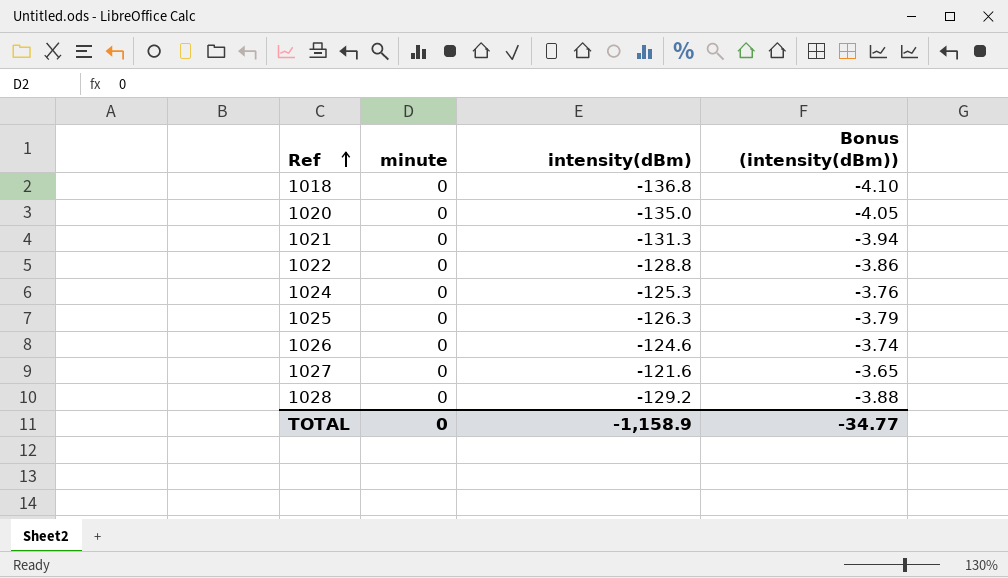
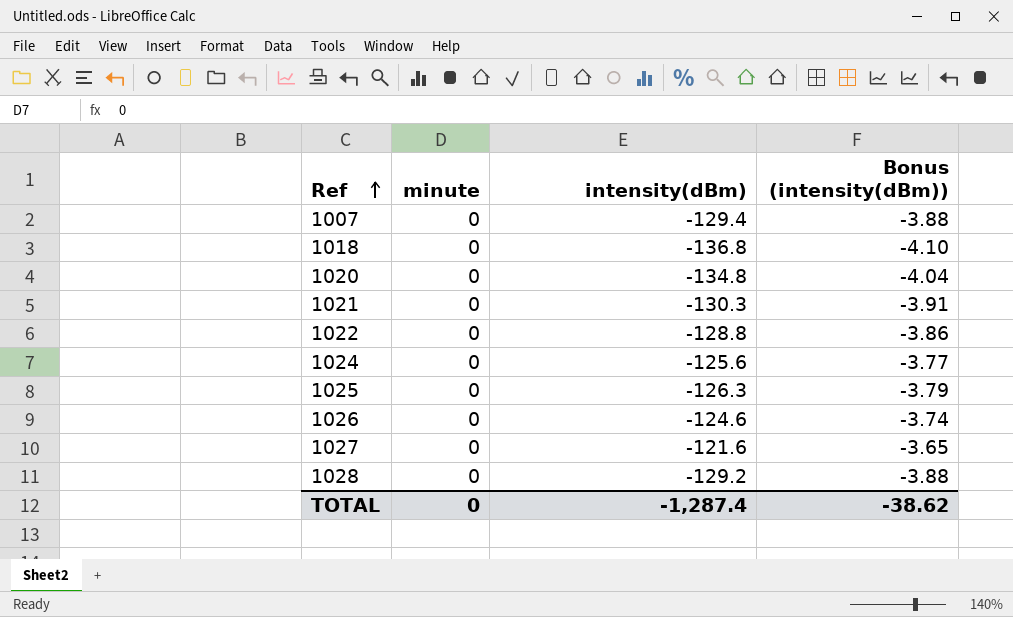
row 1007: none -> 0 | -129.4 | -3.88
1020 | intensity(dBm): -135.0 -> -134.8
1020 | Bonus (intensity(dBm)): -4.05 -> -4.04
1021 | intensity(dBm): -131.3 -> -130.3
1021 | Bonus (intensity(dBm)): -3.94 -> -3.91
1024 | intensity(dBm): -125.3 -> -125.6
1024 | Bonus (intensity(dBm)): -3.76 -> -3.77
TOTAL | intensity(dBm): -1,158.9 -> -1,287.4
TOTAL | Bonus (intensity(dBm)): -34.77 -> -38.62

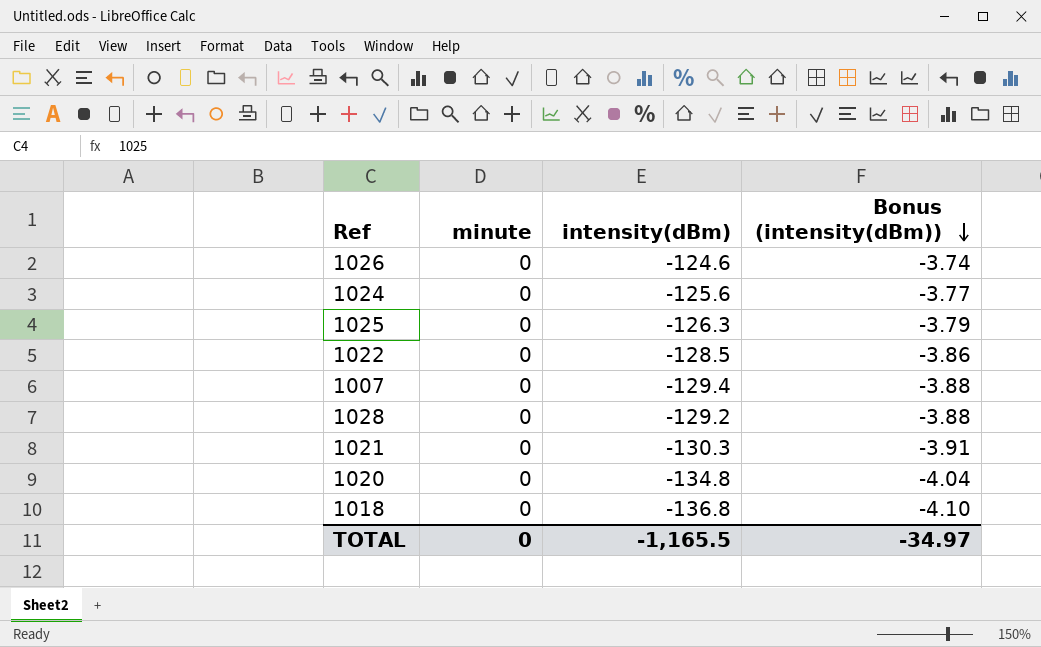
row order: Ref ascending -> Bonus (intensity(dBm)) descending
row 1027: 0 | -121.6 | -3.65 -> none
1022 | intensity(dBm): -128.8 -> -128.5
TOTAL | intensity(dBm): -1,287.4 -> -1,165.5
TOTAL | Bonus (intensity(dBm)): -38.62 -> -34.97

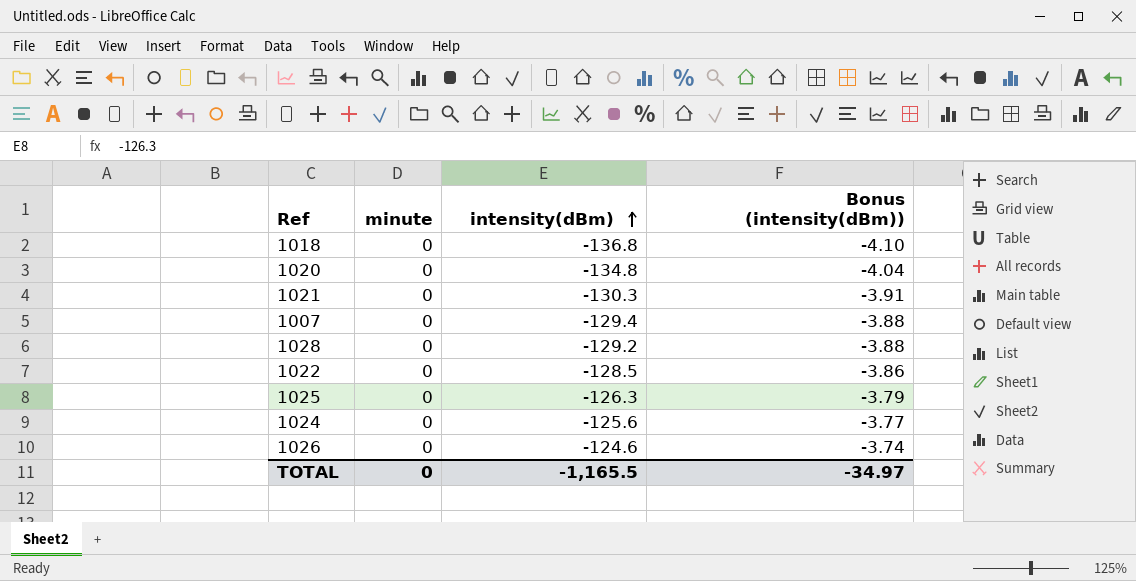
row order: Bonus (intensity(dBm)) descending -> intensity(dBm) ascending

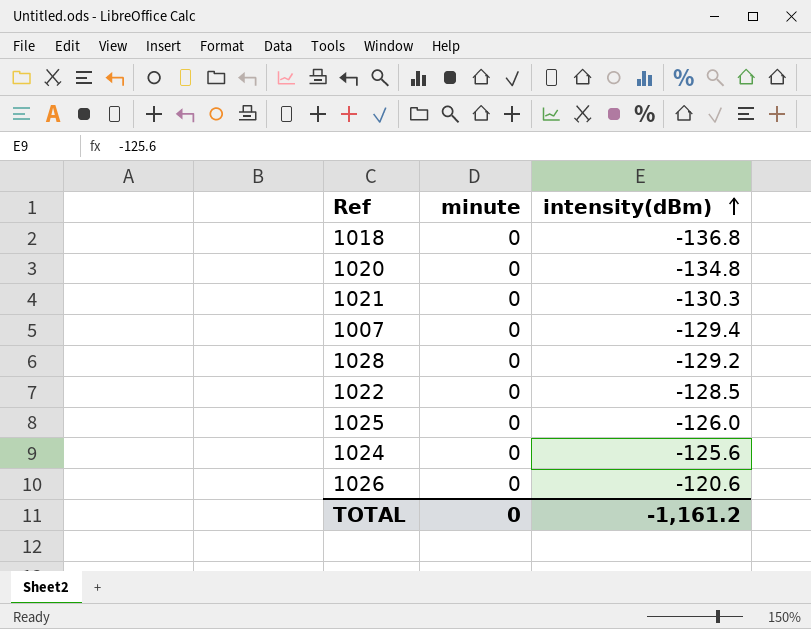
column Bonus (intensity(dBm)) | formula: [intensity(dBm)] * 0.03 -> none
1025 | intensity(dBm): -126.3 -> -126.0
1026 | intensity(dBm): -124.6 -> -120.6
TOTAL | intensity(dBm): -1,165.5 -> -1,161.2

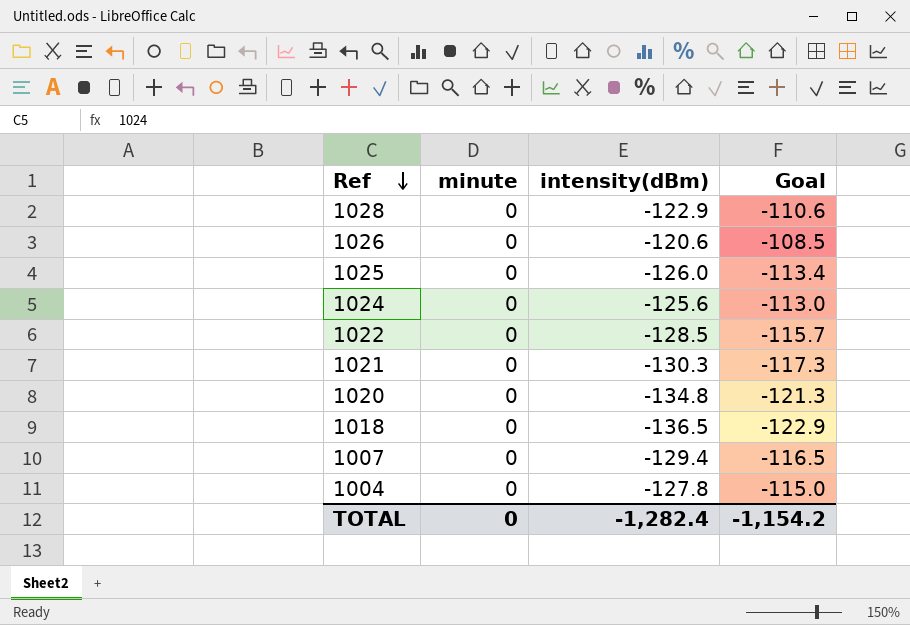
row order: intensity(dBm) ascending -> Ref descending
column Goal | formula: none -> [intensity(dBm)] * 0.9
1028 | intensity(dBm): -129.2 -> -122.9
1018 | intensity(dBm): -136.8 -> -136.5
row 1004: none -> 0 | -127.8 | -115.0
TOTAL | intensity(dBm): -1,161.2 -> -1,282.4

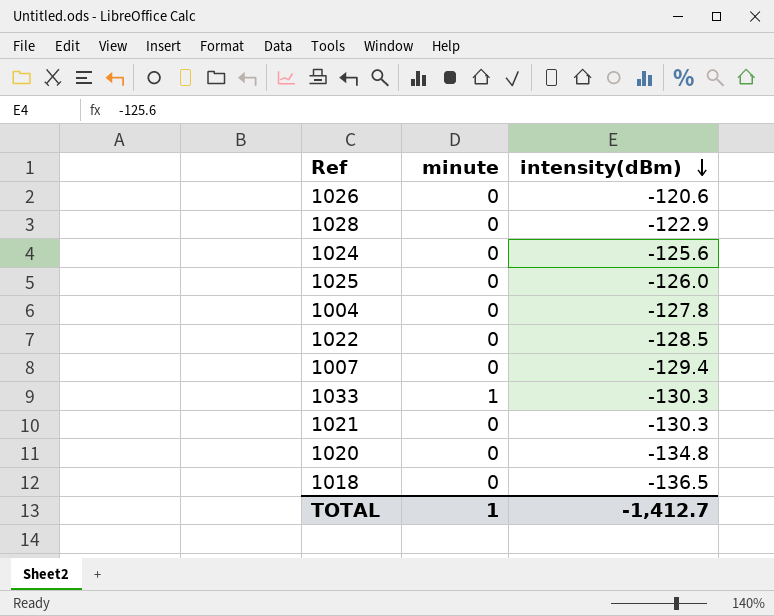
row order: Ref descending -> intensity(dBm) descending
column Goal | formula: [intensity(dBm)] * 0.9 -> none
row 1033: none -> 1 | -130.3
TOTAL | minute: 0 -> 1
TOTAL | intensity(dBm): -1,282.4 -> -1,412.7

